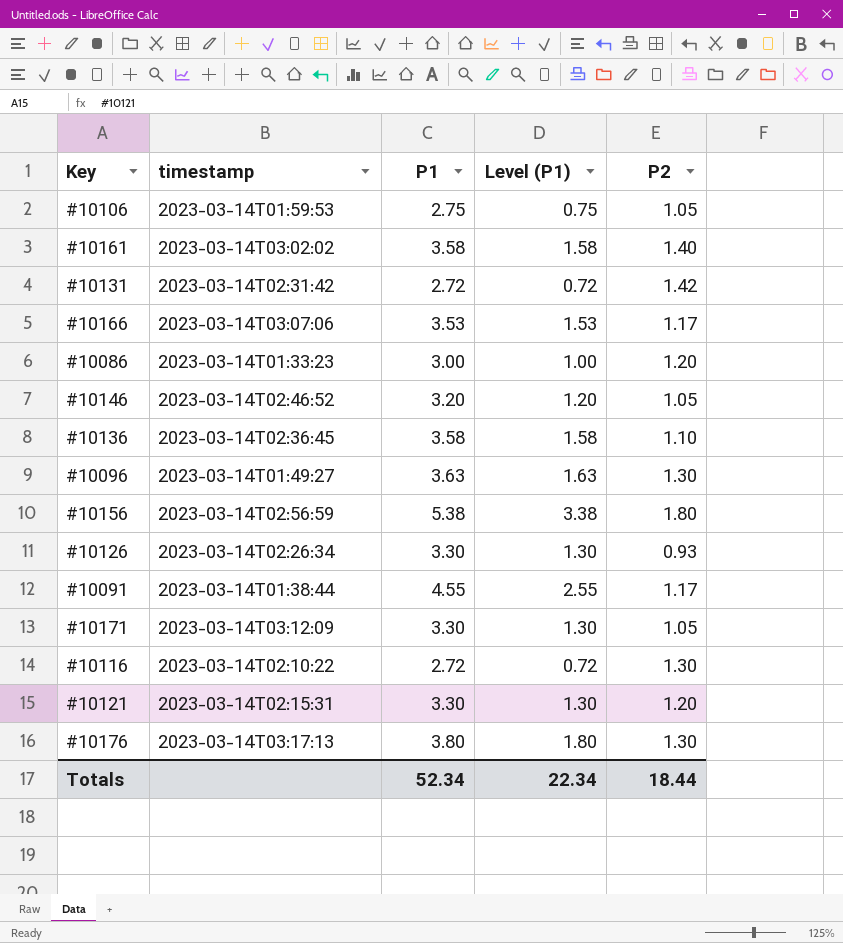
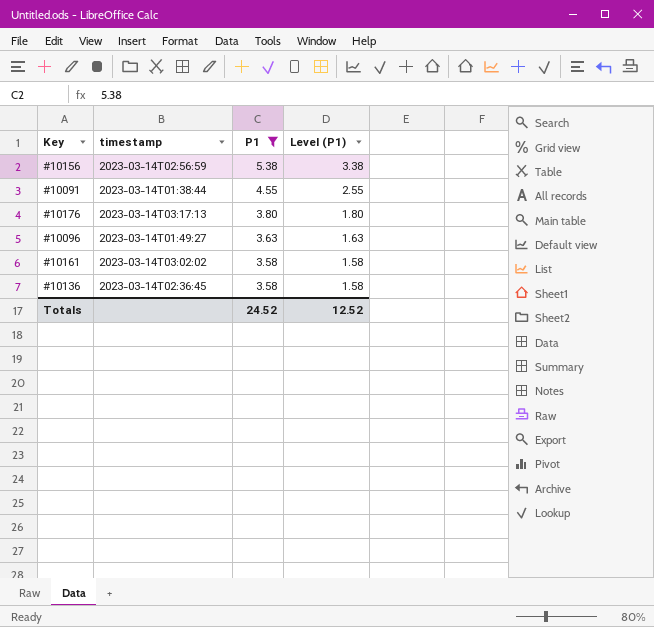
filter: none -> P1 >= 3.58
row order: none -> P1 descending
column P2 | position: 5 -> none
Totals | P1: 52.34 -> 24.52
Totals | Level (P1): 22.34 -> 12.52

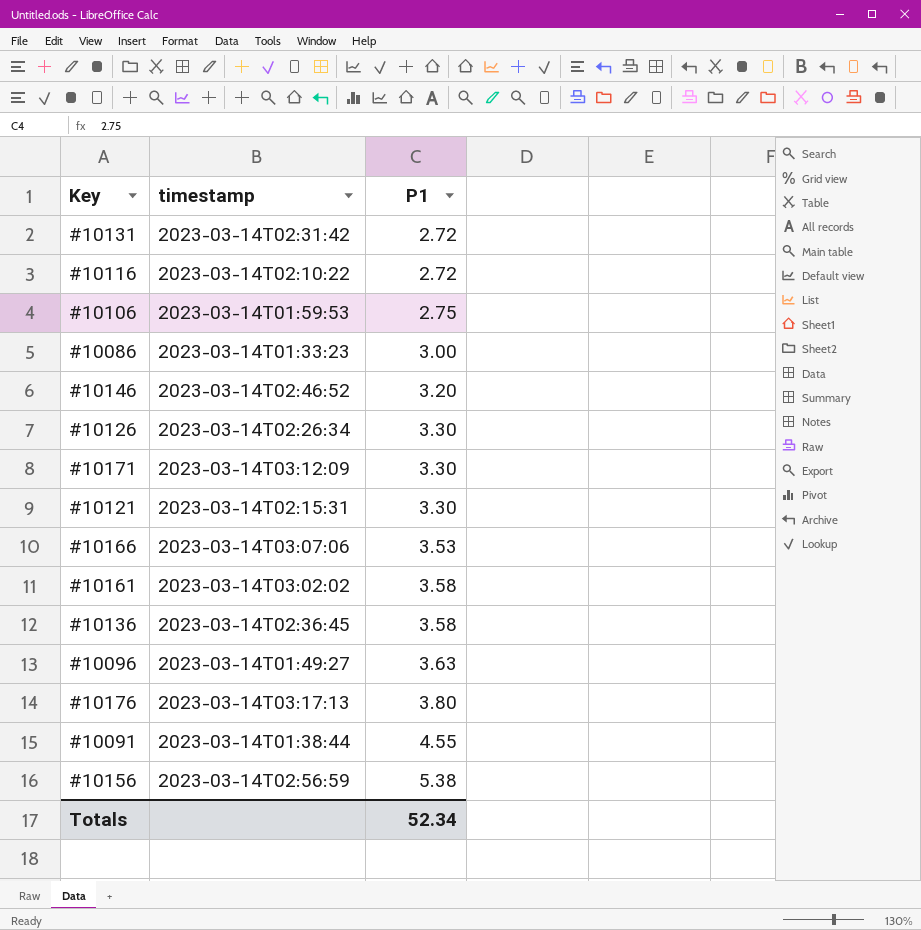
filter: P1 >= 3.58 -> none
row order: P1 descending -> P1 ascending
column Level (P1) | formula: [P1] - 2 -> none
Totals | P1: 24.52 -> 52.34

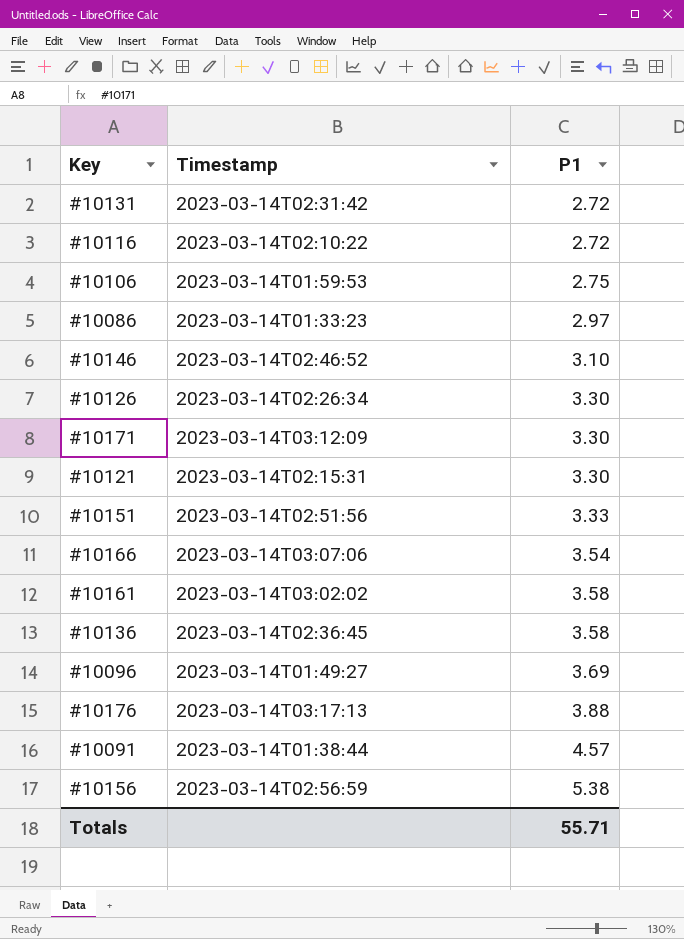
column name: timestamp -> Timestamp
#10086 | P1: 3.00 -> 2.97
#10146 | P1: 3.20 -> 3.10
row #10151: none -> 2023-03-14T02:51:56 | 3.33
#10166 | P1: 3.53 -> 3.54
#10096 | P1: 3.63 -> 3.69
#10176 | P1: 3.80 -> 3.88
#10091 | P1: 4.55 -> 4.57
Totals | P1: 52.34 -> 55.71

